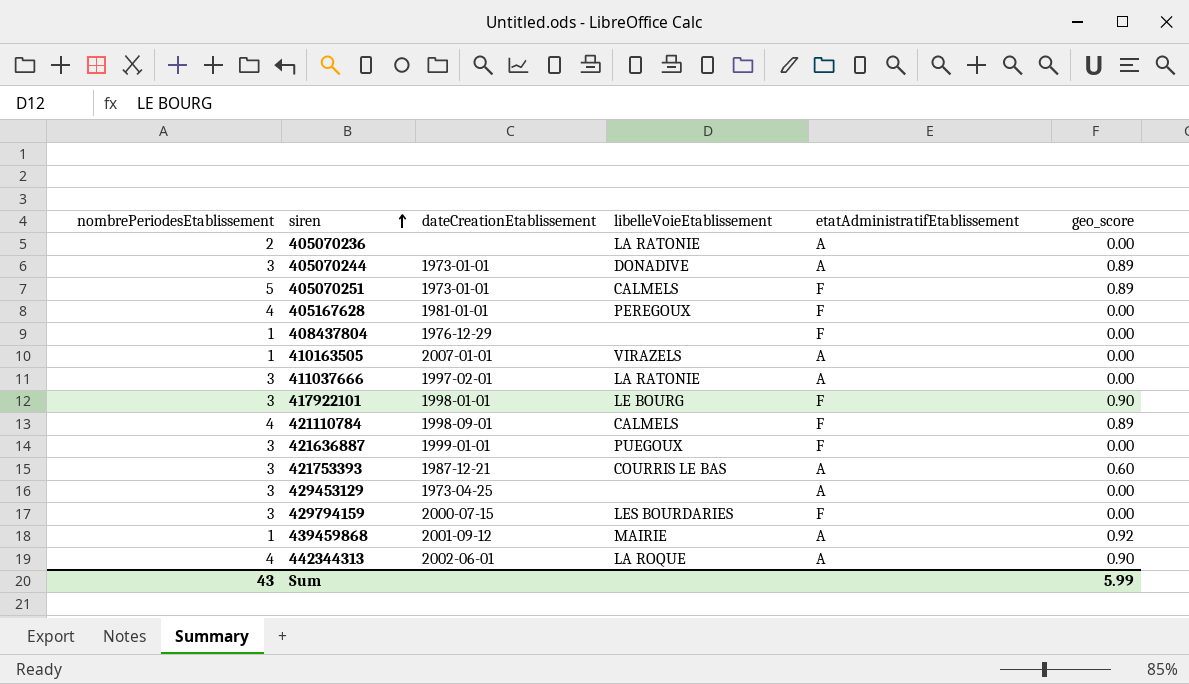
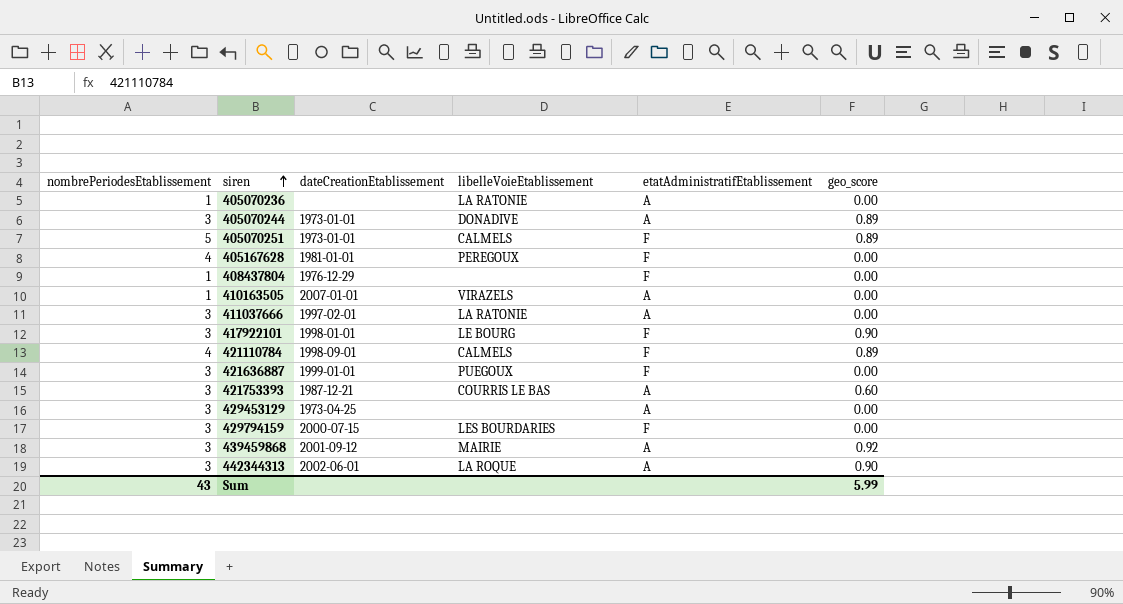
405070236 | nombrePeriodesEtablissement: 2 -> 1
439459868 | nombrePeriodesEtablissement: 1 -> 3
442344313 | nombrePeriodesEtablissement: 4 -> 3

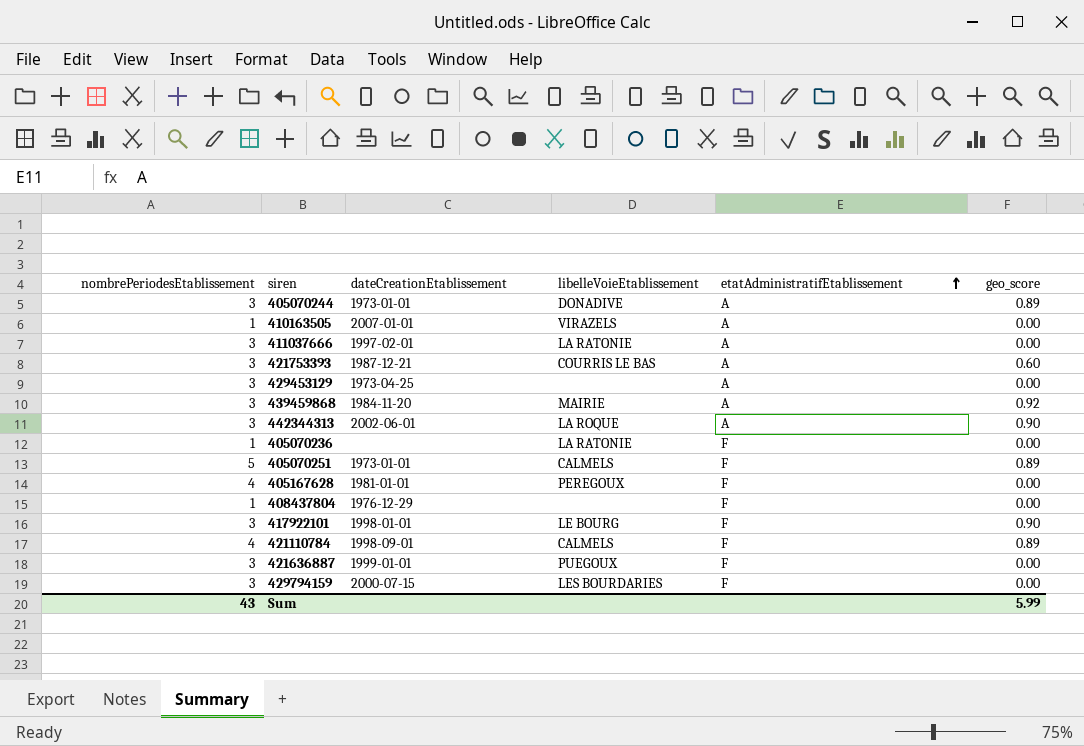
row order: siren ascending -> etatAdministratifEtablissement ascending
439459868 | dateCreationEtablissement: 2001-09-12 -> 1984-11-20
405070236 | etatAdministratifEtablissement: A -> F

